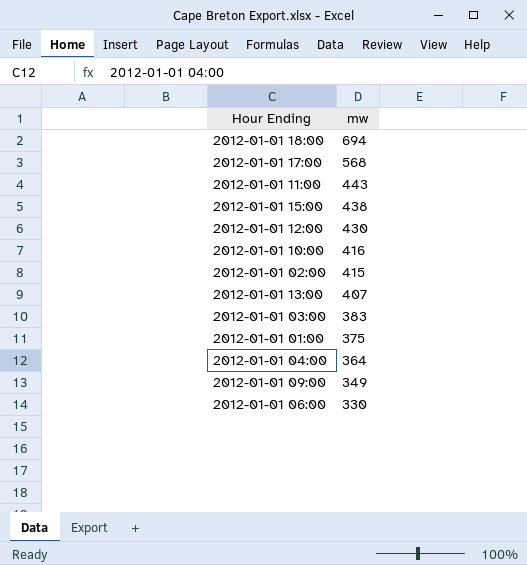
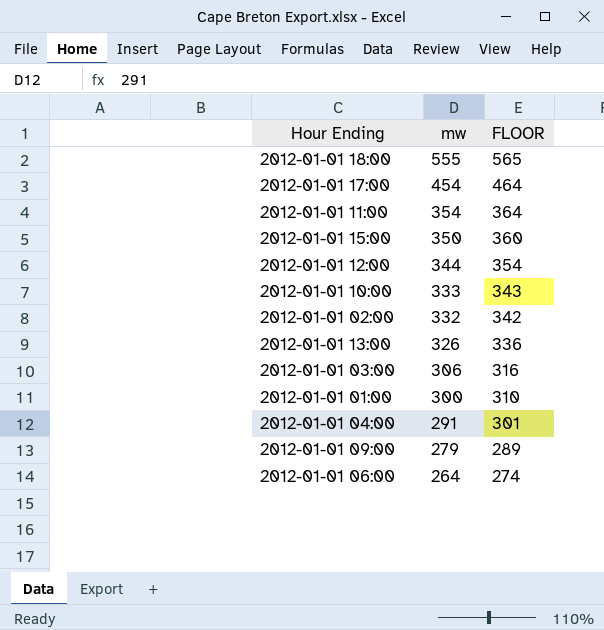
column FLOOR | formula: none -> [mw] + 10
2012-01-01 18:00 | mw: 694 -> 555
2012-01-01 17:00 | mw: 568 -> 454
2012-01-01 11:00 | mw: 443 -> 354
2012-01-01 15:00 | mw: 438 -> 350
2012-01-01 12:00 | mw: 430 -> 344
2012-01-01 10:00 | mw: 416 -> 333
2012-01-01 02:00 | mw: 415 -> 332
2012-01-01 13:00 | mw: 407 -> 326
2012-01-01 03:00 | mw: 383 -> 306
2012-01-01 01:00 | mw: 375 -> 300
2012-01-01 04:00 | mw: 364 -> 291
2012-01-01 09:00 | mw: 349 -> 279
2012-01-01 06:00 | mw: 330 -> 264

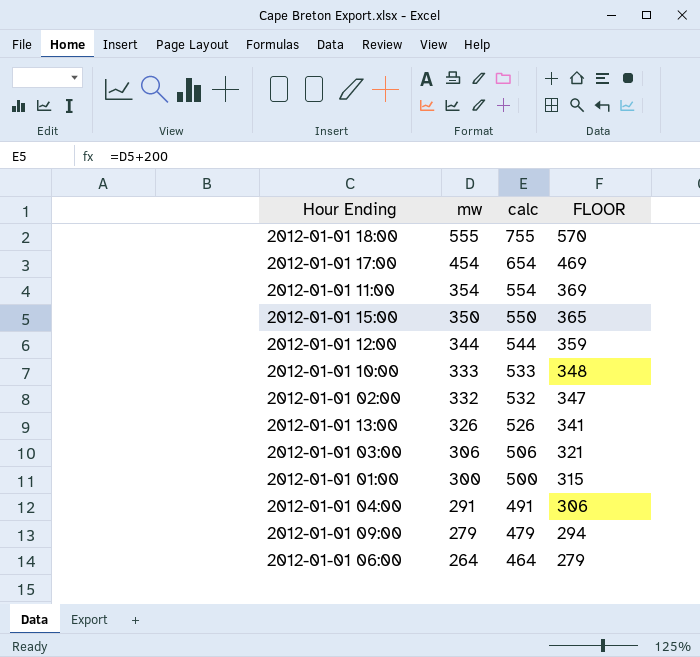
column calc | formula: none -> [mw] + 200
column FLOOR | formula: [mw] + 10 -> [mw] + 15

